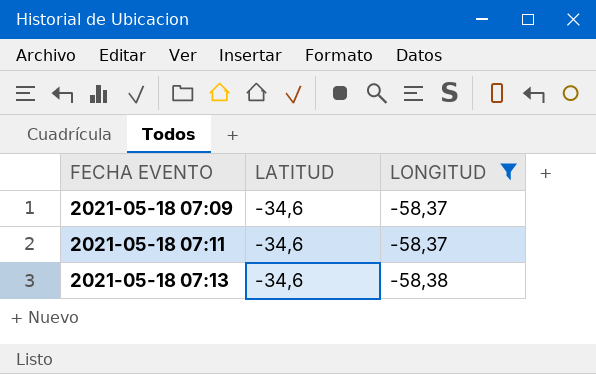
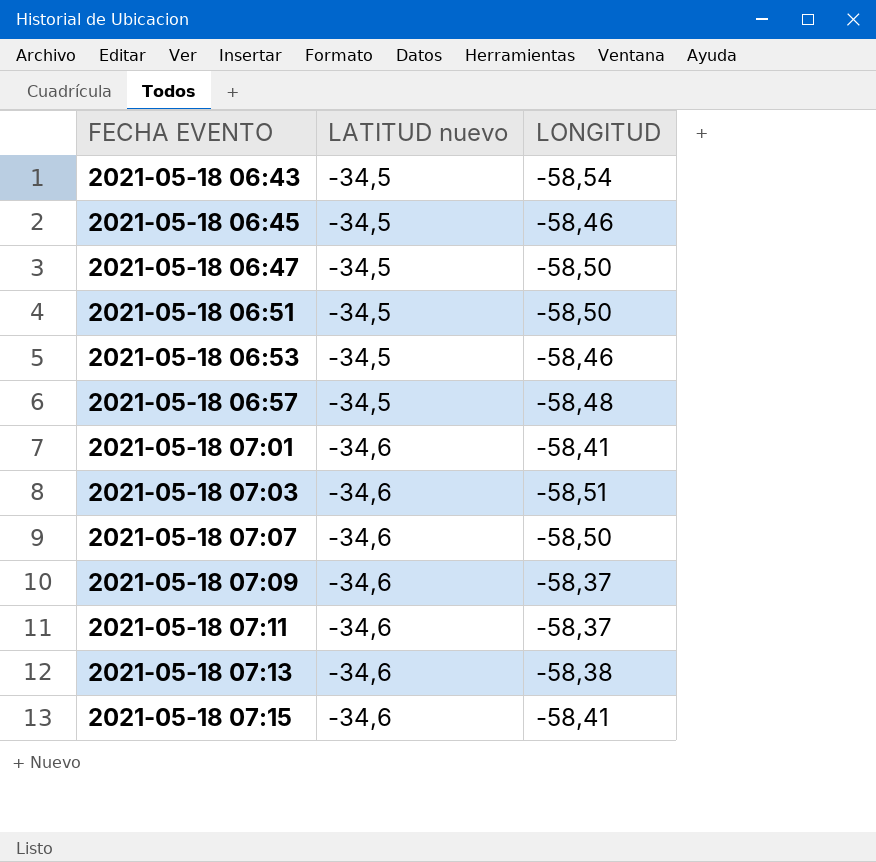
filter: LONGITUD >= -58,38 -> none
column name: LATITUD -> LATITUD nuevo

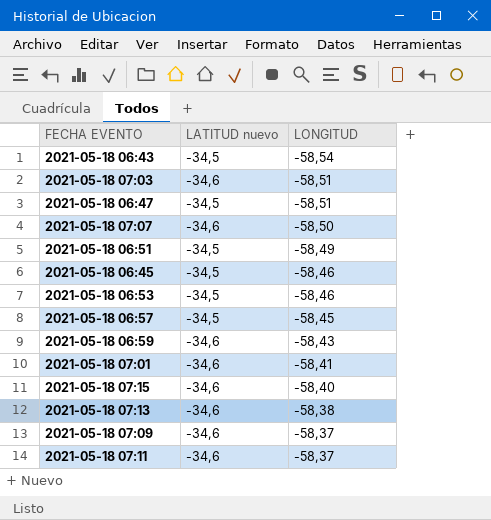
row order: FECHA EVENTO ascending -> LONGITUD ascending
2021-05-18 06:47 | LONGITUD: -58,50 -> -58,51
2021-05-18 06:51 | LONGITUD: -58,50 -> -58,49
2021-05-18 06:57 | LONGITUD: -58,48 -> -58,45
row 2021-05-18 06:59: none -> -34,6 | -58,43
2021-05-18 07:15 | LONGITUD: -58,41 -> -58,40

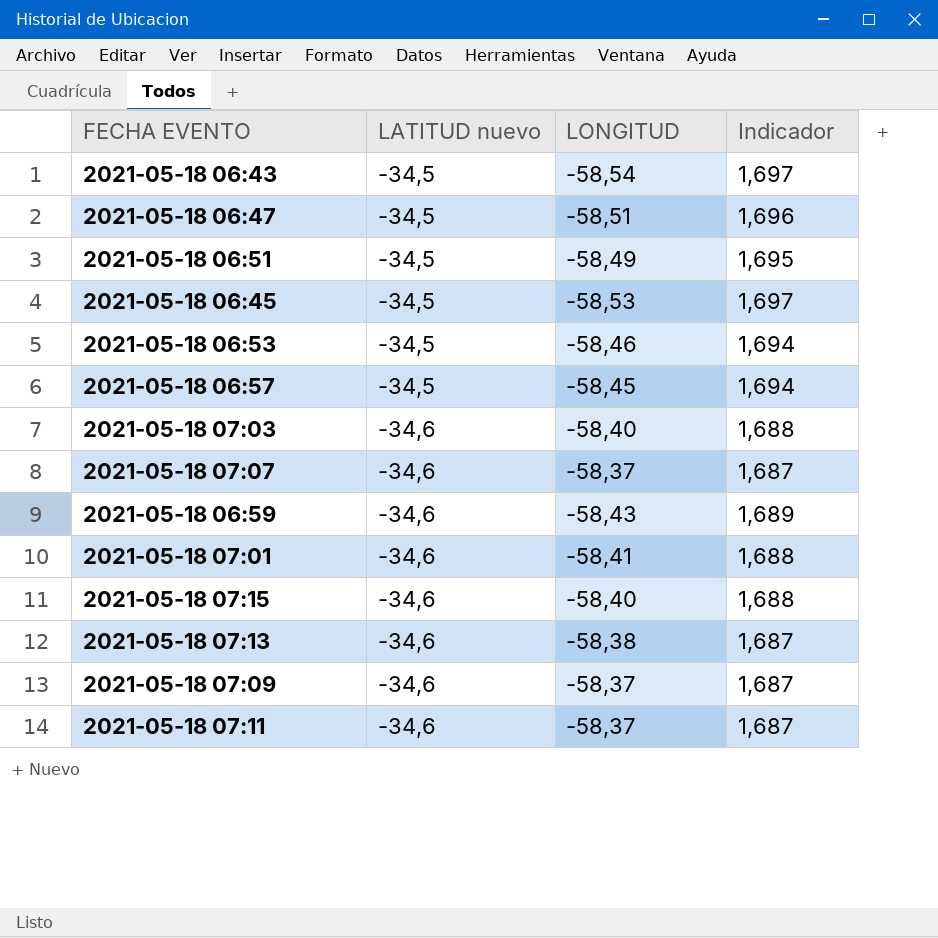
row order: LONGITUD ascending -> LATITUD nuevo descending
column Indicador | formula: none -> [LONGITUD] / [LATITUD nuevo]
2021-05-18 06:45 | LONGITUD: -58,46 -> -58,53
2021-05-18 07:03 | LONGITUD: -58,51 -> -58,40
2021-05-18 07:07 | LONGITUD: -58,50 -> -58,37

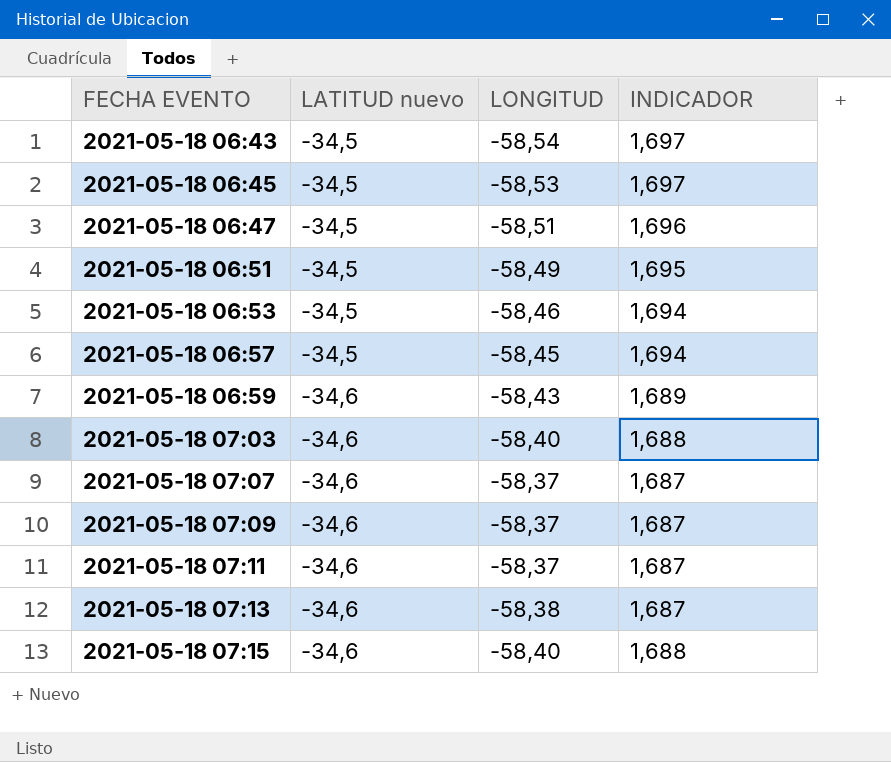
row order: LATITUD nuevo descending -> FECHA EVENTO ascending
column name: Indicador -> INDICADOR
row 2021-05-18 07:01: -34,6 | -58,41 | 1,688 -> none

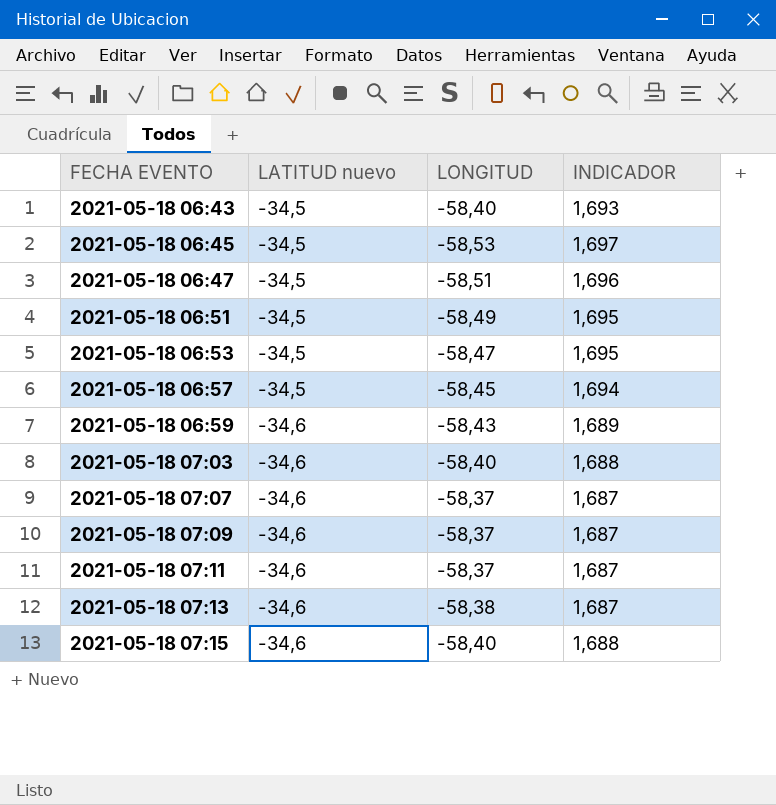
2021-05-18 06:43 | LONGITUD: -58,54 -> -58,40
2021-05-18 06:43 | INDICADOR: 1,697 -> 1,693
2021-05-18 06:53 | LONGITUD: -58,46 -> -58,47
2021-05-18 06:53 | INDICADOR: 1,694 -> 1,695

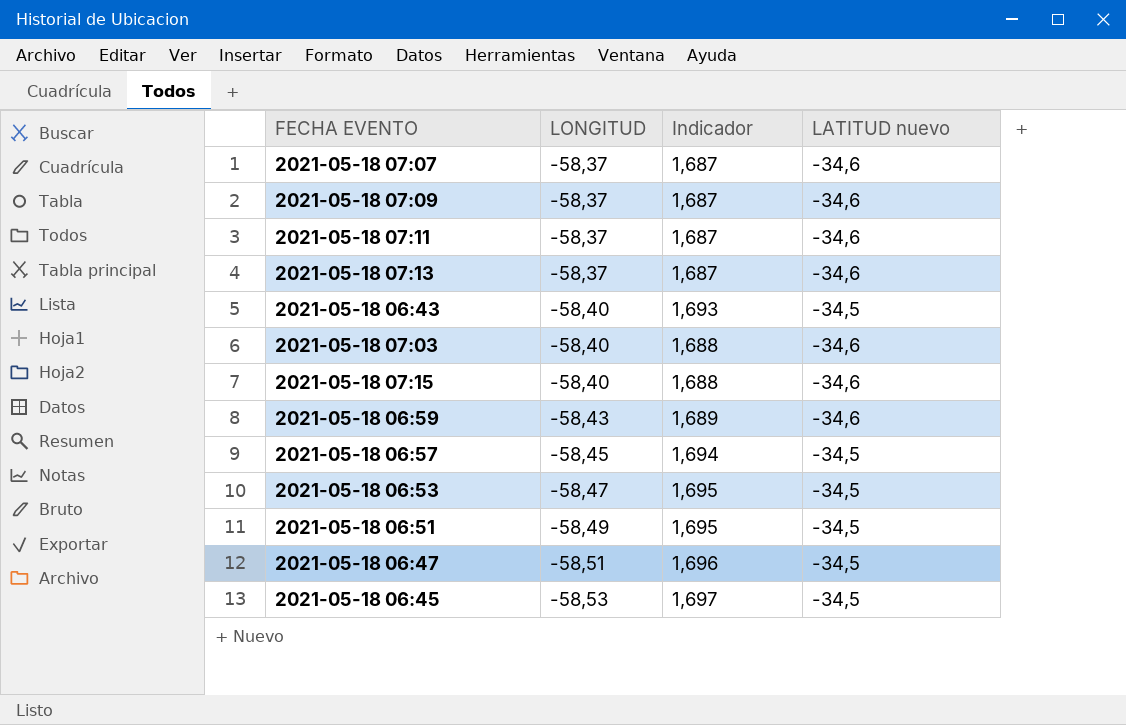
row order: FECHA EVENTO ascending -> LONGITUD descending
column name: INDICADOR -> Indicador
column LATITUD nuevo | position: 2 -> 4
2021-05-18 07:13 | LONGITUD: -58,38 -> -58,37

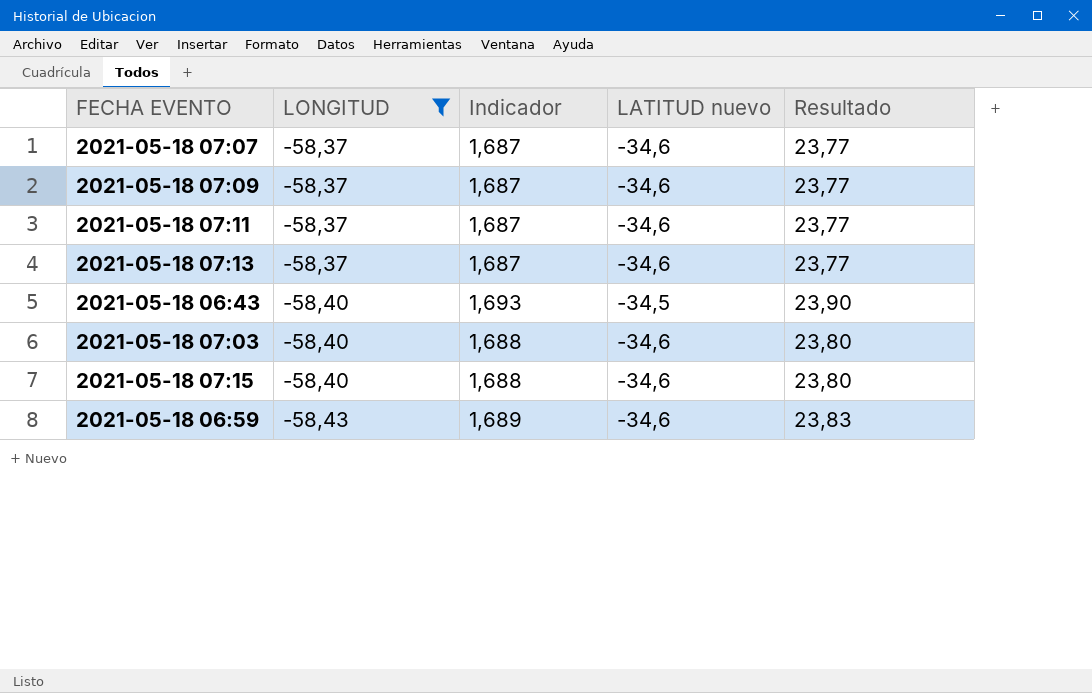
filter: none -> LONGITUD >= -58,43
column Resultado | formula: none -> [LATITUD nuevo] - [LONGITUD]

